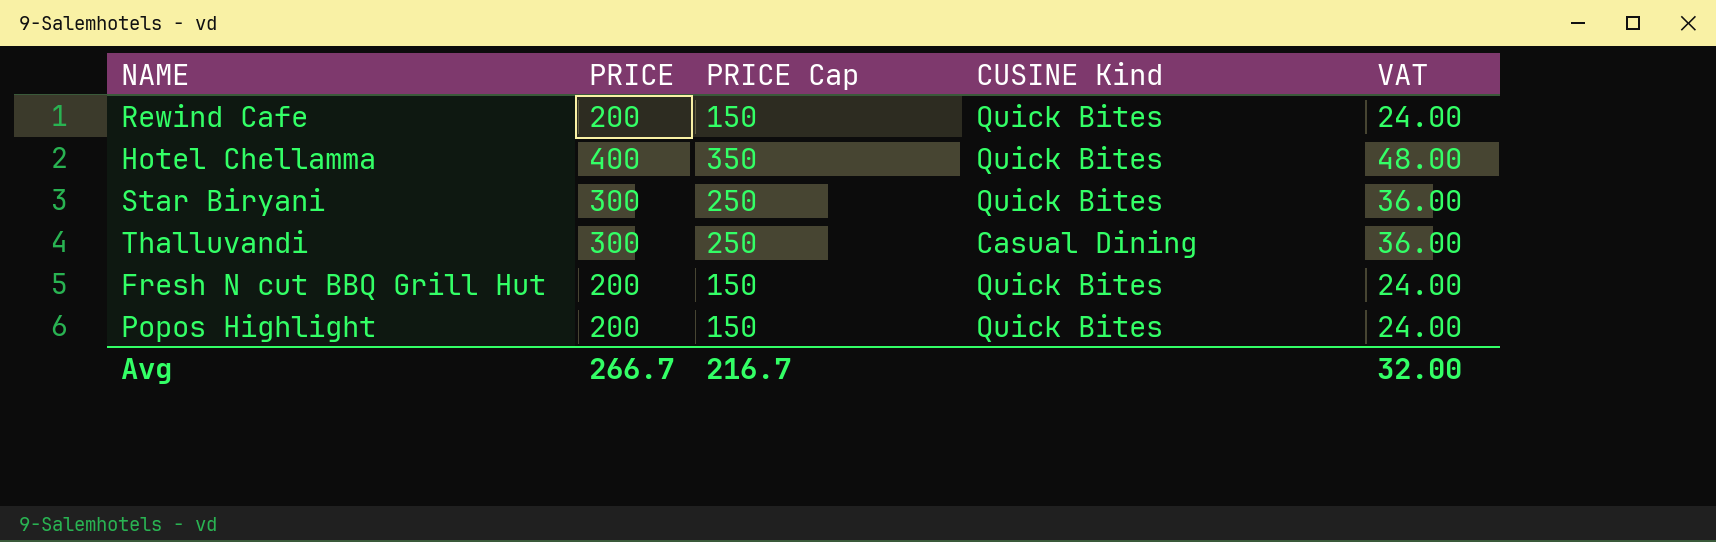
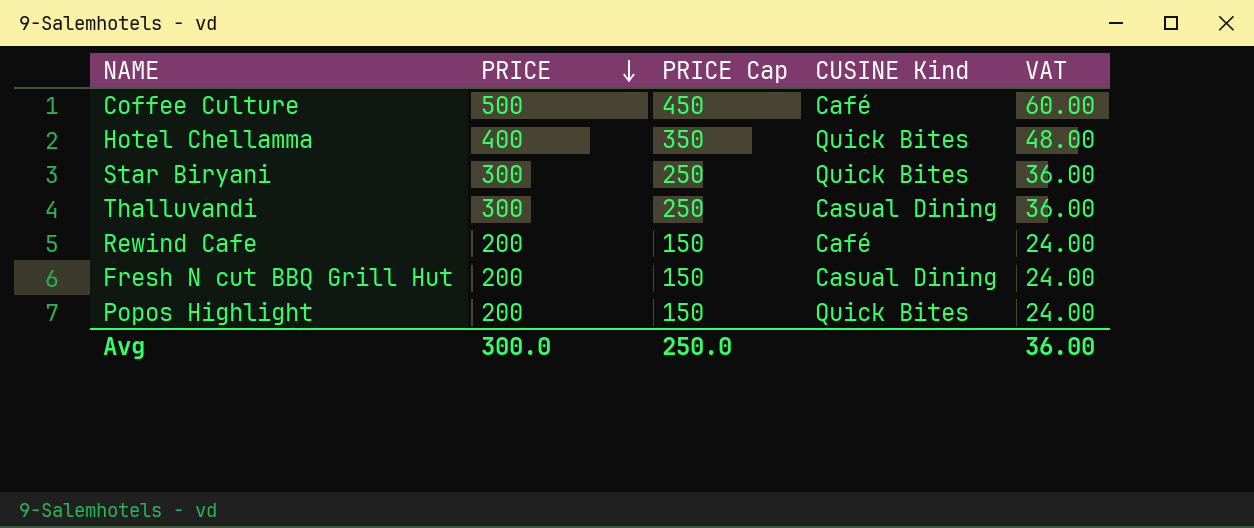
row order: none -> PRICE descending
row Coffee Culture: none -> 500 | 450 | Café | 60.00
Rewind Cafe | CUSINE Kind: Quick Bites -> Café
Fresh N cut BBQ Grill Hut | CUSINE Kind: Quick Bites -> Casual Dining
Avg | PRICE: 266.7 -> 300.0
Avg | PRICE Cap: 216.7 -> 250.0
Avg | VAT: 32.00 -> 36.00

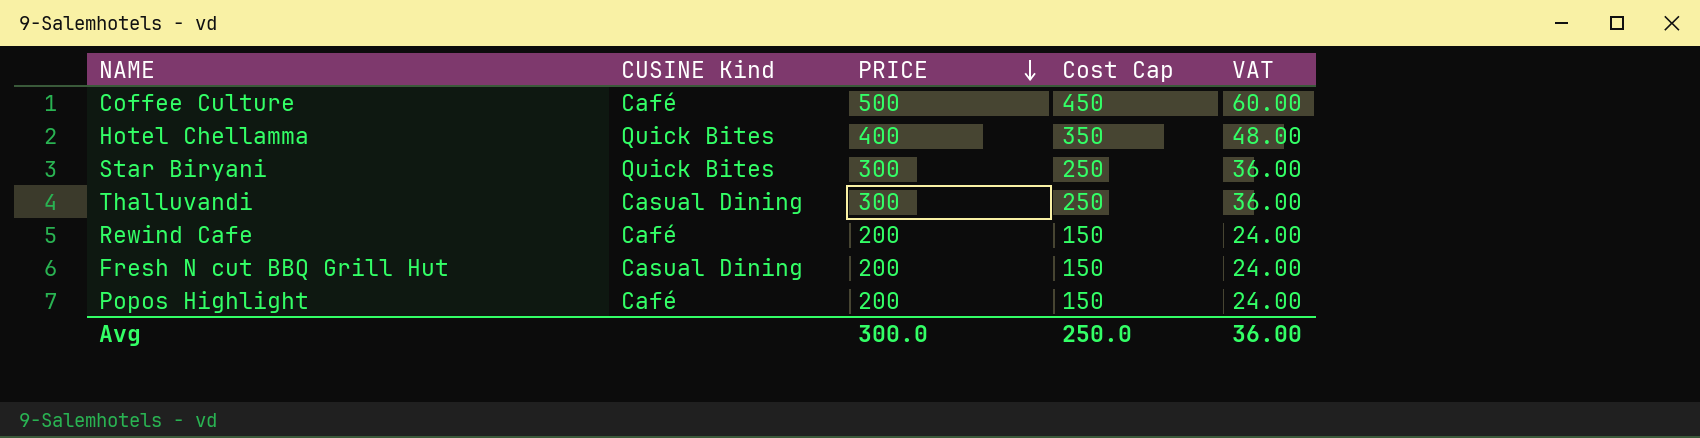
column CUSINE Kind | position: 4 -> 2
column name: PRICE Cap -> Cost Cap
Popos Highlight | CUSINE Kind: Quick Bites -> Café

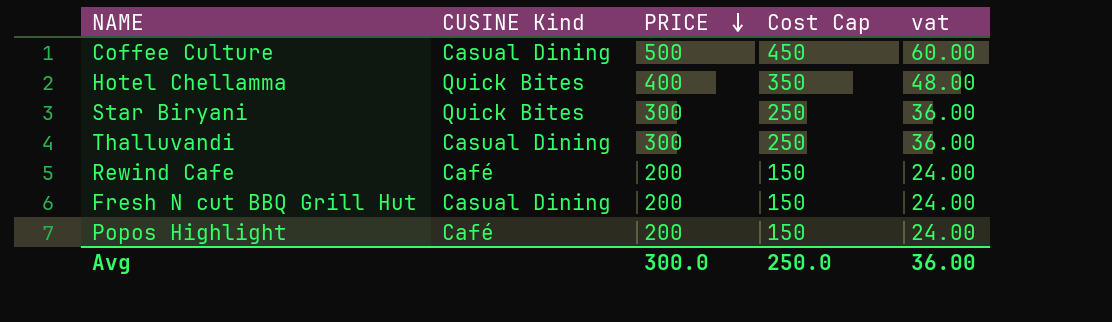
column name: VAT -> vat
Coffee Culture | CUSINE Kind: Café -> Casual Dining

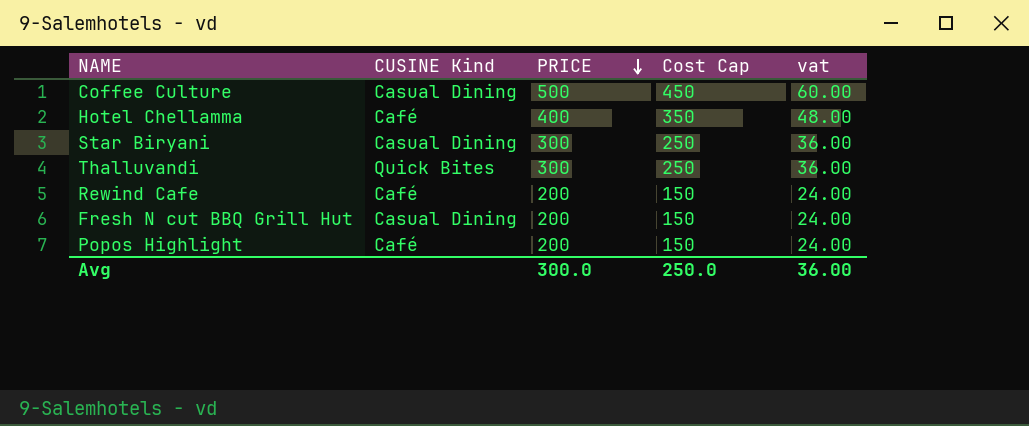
Hotel Chellamma | CUSINE Kind: Quick Bites -> Café
Star Biryani | CUSINE Kind: Quick Bites -> Casual Dining
Thalluvandi | CUSINE Kind: Casual Dining -> Quick Bites

